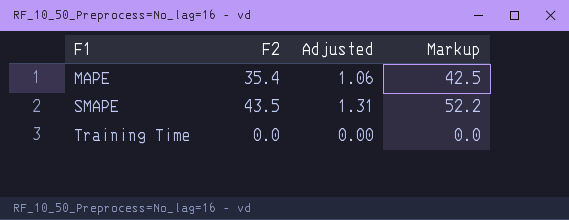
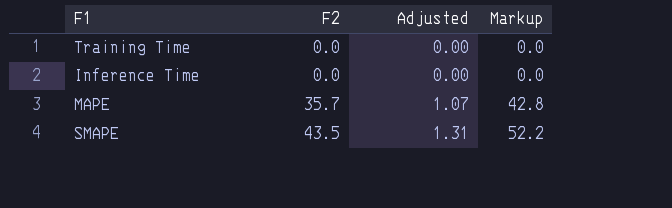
row order: F1 ascending -> F2 ascending
row Inference Time: none -> 0.0 | 0.00 | 0.0
MAPE | F2: 35.4 -> 35.7
MAPE | Adjusted: 1.06 -> 1.07
MAPE | Markup: 42.5 -> 42.8

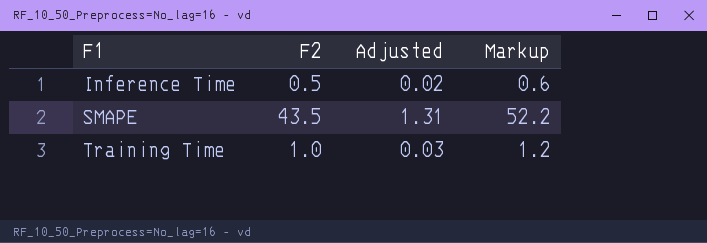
row order: F2 ascending -> F1 ascending
row MAPE: 35.7 | 1.07 | 42.8 -> none
Inference Time | F2: 0.0 -> 0.5
Inference Time | Adjusted: 0.00 -> 0.02
Inference Time | Markup: 0.0 -> 0.6
Training Time | F2: 0.0 -> 1.0
Training Time | Adjusted: 0.00 -> 0.03
Training Time | Markup: 0.0 -> 1.2

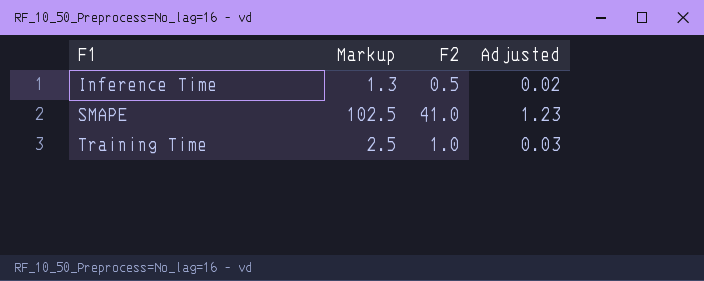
column Markup | formula: [F2] * 1.2 -> [F2] * 2.5
column Markup | position: 4 -> 2
SMAPE | F2: 43.5 -> 41.0
SMAPE | Adjusted: 1.31 -> 1.23

